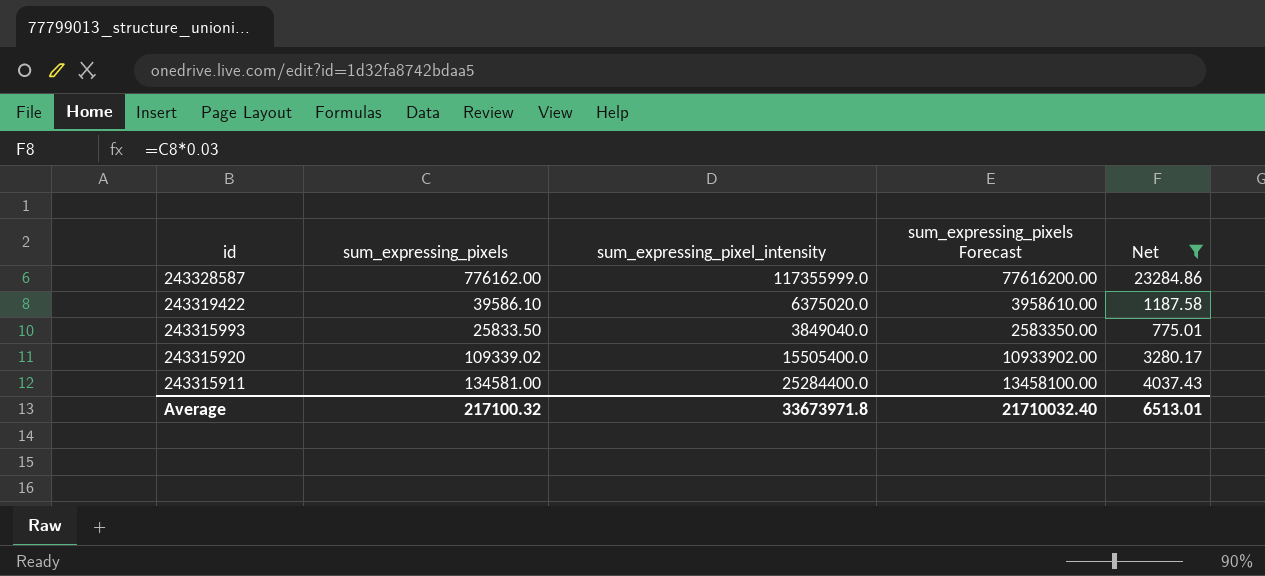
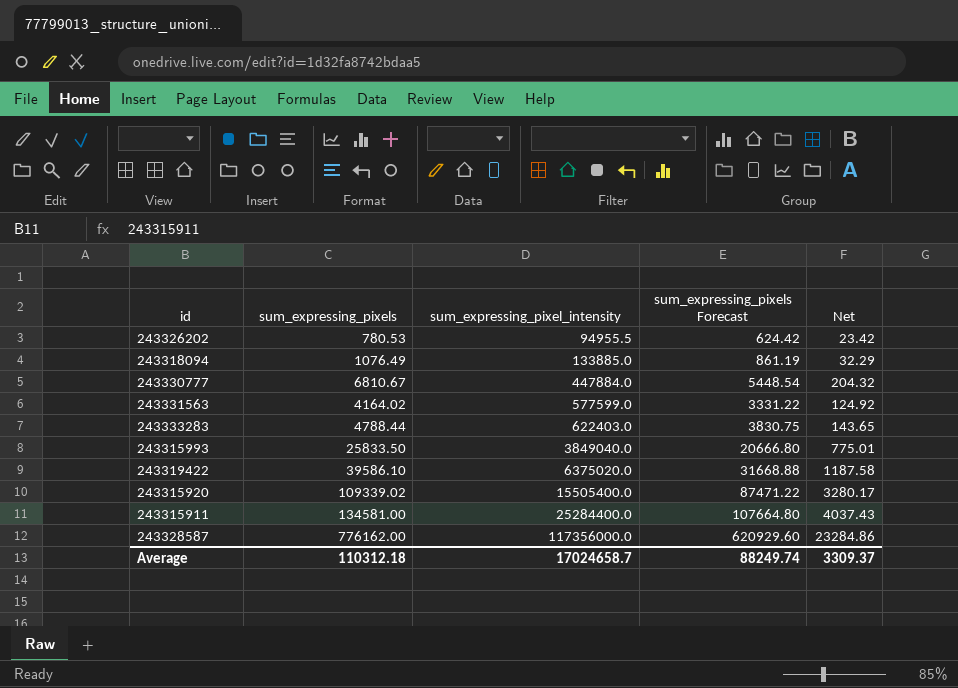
filter: Net >= 775.01 -> none
row order: id descending -> sum_expressing_pixel_intensity ascending
column sum_expressing_pixels Forecast | formula: [sum_expressing_pixels] * 100 -> [sum_expressing_pixels] * 0.8
243328587 | sum_expressing_pixel_intensity: 117355999.0 -> 117356000.0
Average | sum_expressing_pixels: 217100.32 -> 110312.18
Average | sum_expressing_pixel_intensity: 33673971.8 -> 17024658.7
Average | sum_expressing_pixels Forecast: 21710032.40 -> 88249.74
Average | Net: 6513.01 -> 3309.37

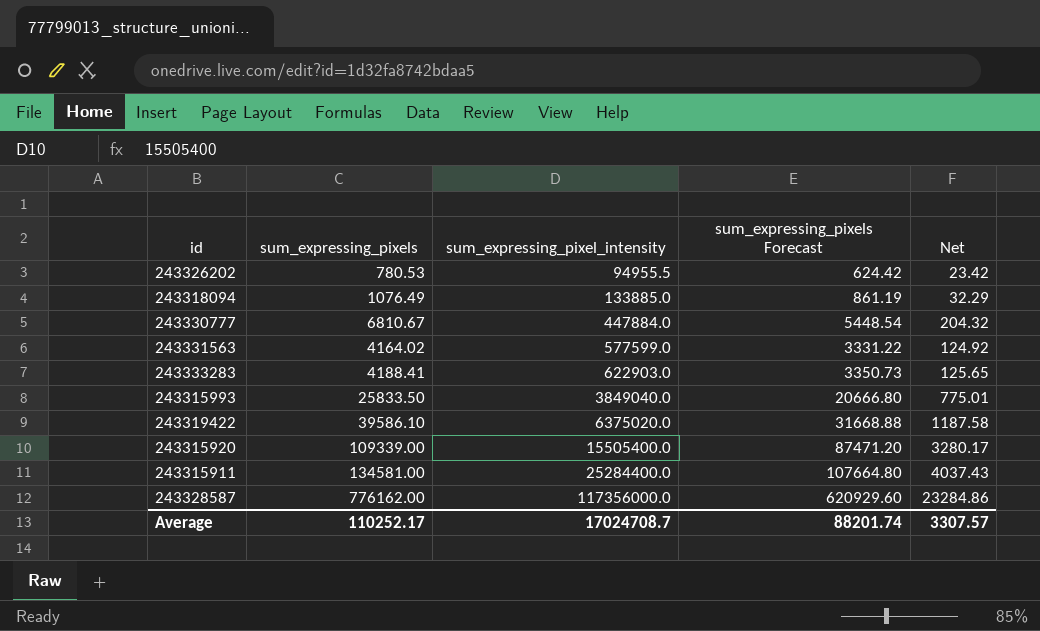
243333283 | sum_expressing_pixels: 4788.44 -> 4188.41
243333283 | sum_expressing_pixel_intensity: 622403.0 -> 622903.0
243333283 | sum_expressing_pixels Forecast: 3830.75 -> 3350.73
243333283 | Net: 143.65 -> 125.65
243315920 | sum_expressing_pixels: 109339.02 -> 109339.00
243315920 | sum_expressing_pixels Forecast: 87471.22 -> 87471.20
Average | sum_expressing_pixels: 110312.18 -> 110252.17
Average | sum_expressing_pixel_intensity: 17024658.7 -> 17024708.7
Average | sum_expressing_pixels Forecast: 88249.74 -> 88201.74
Average | Net: 3309.37 -> 3307.57

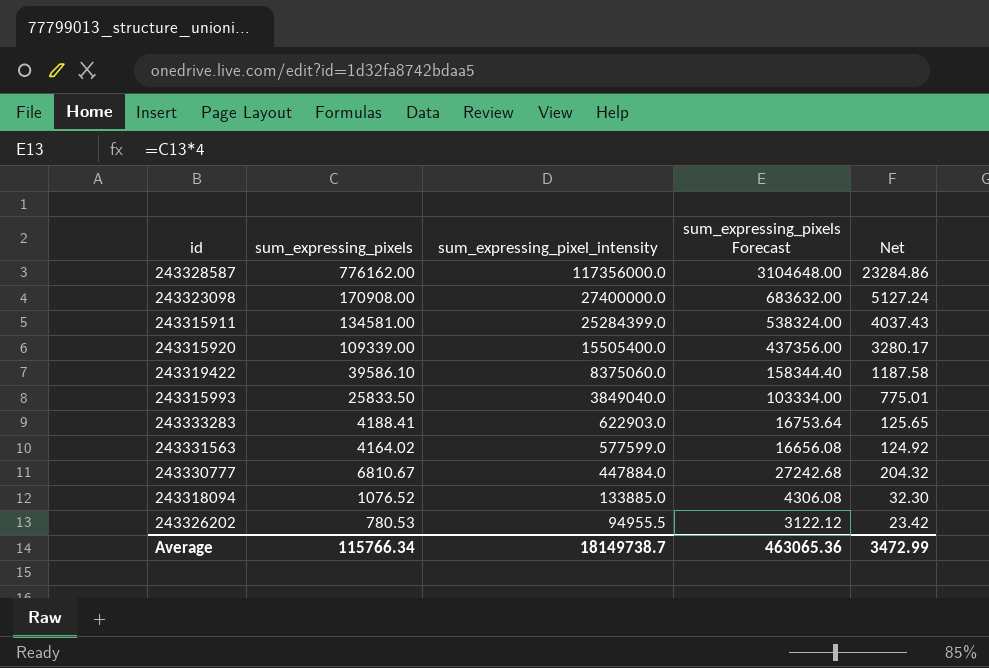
row order: sum_expressing_pixel_intensity ascending -> sum_expressing_pixel_intensity descending
column sum_expressing_pixels Forecast | formula: [sum_expressing_pixels] * 0.8 -> [sum_expressing_pixels] * 4
row 243323098: none -> 170908.00 | 27400000.0 | 683632.00 | 5127.24
243315911 | sum_expressing_pixel_intensity: 25284400.0 -> 25284399.0
243319422 | sum_expressing_pixel_intensity: 6375020.0 -> 8375060.0
243318094 | sum_expressing_pixels: 1076.49 -> 1076.52
243318094 | Net: 32.29 -> 32.30
Average | sum_expressing_pixels: 110252.17 -> 115766.34
Average | sum_expressing_pixel_intensity: 17024708.7 -> 18149738.7
Average | sum_expressing_pixels Forecast: 88201.74 -> 463065.36
Average | Net: 3307.57 -> 3472.99

